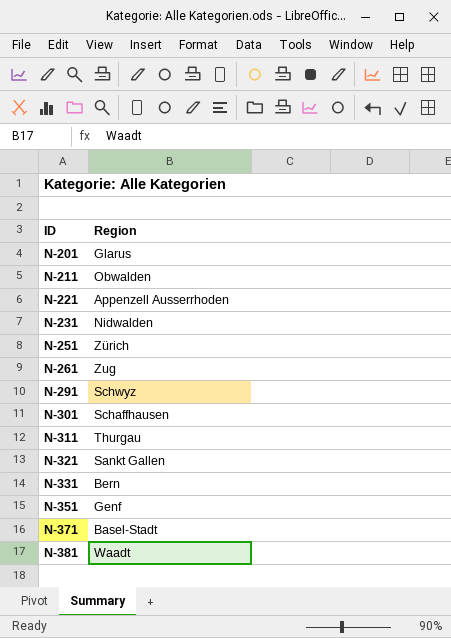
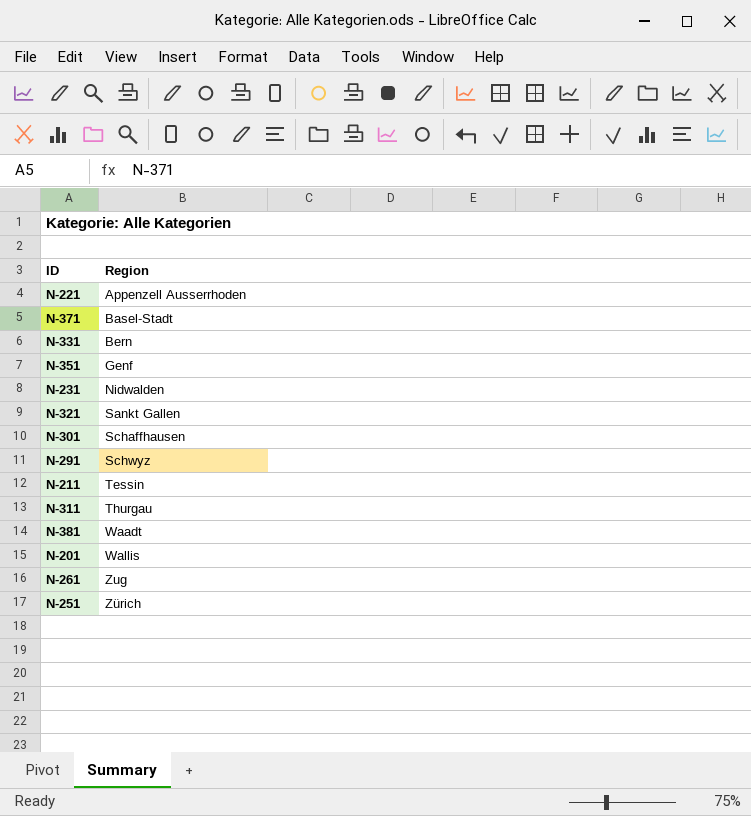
row order: ID ascending -> Region ascending
N-211 | Region: Obwalden -> Tessin
N-201 | Region: Glarus -> Wallis

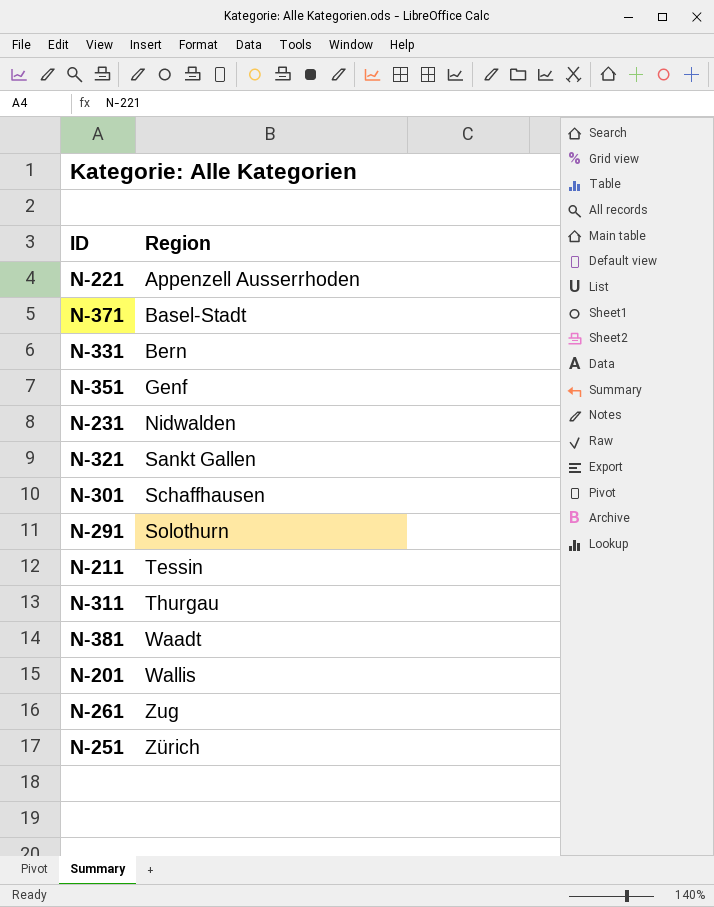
N-291 | Region: Schwyz -> Solothurn

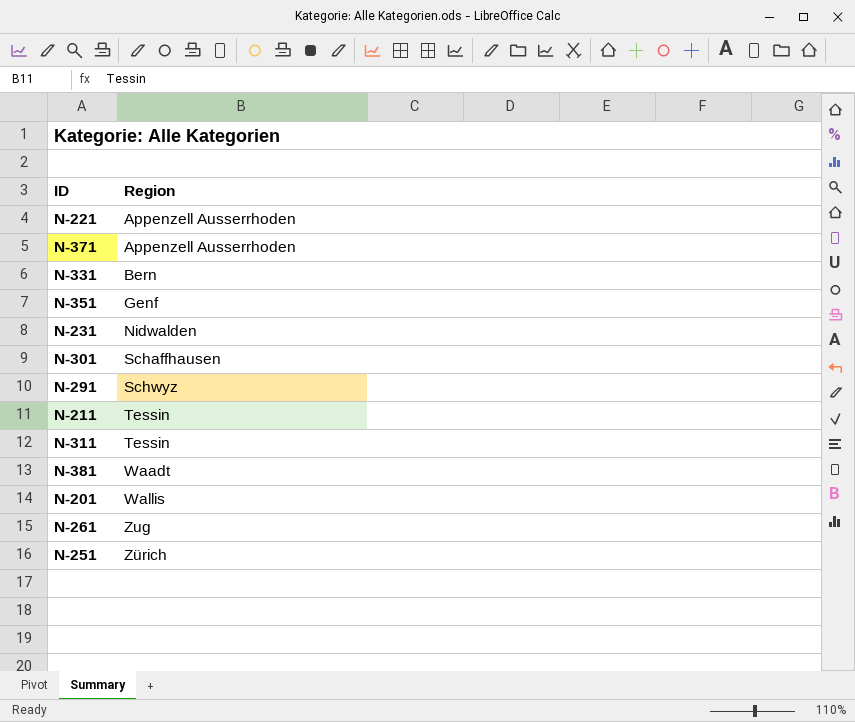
row N-321: Sankt Gallen -> none
N-371 | Region: Basel-Stadt -> Appenzell Ausserrhoden
N-291 | Region: Solothurn -> Schwyz
N-311 | Region: Thurgau -> Tessin

